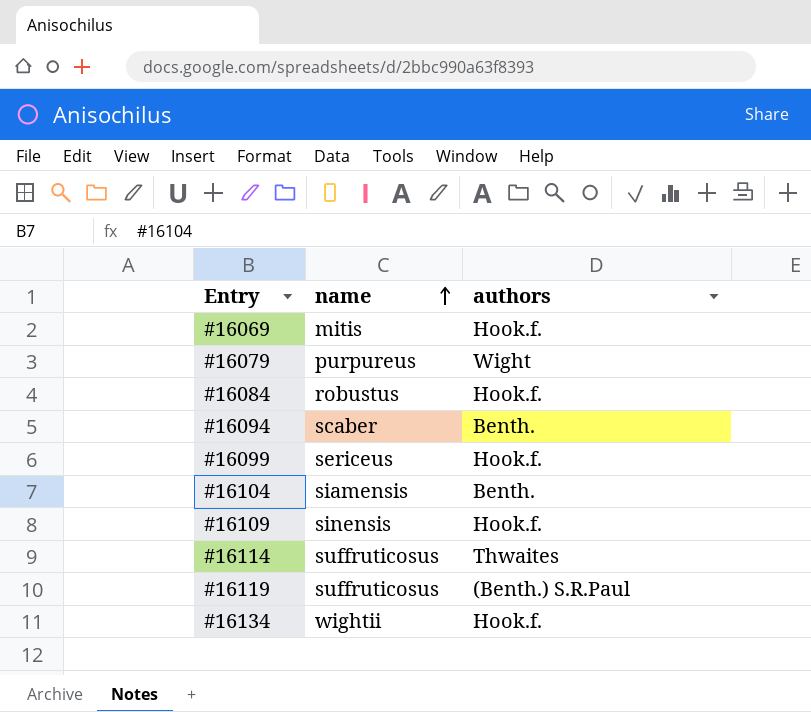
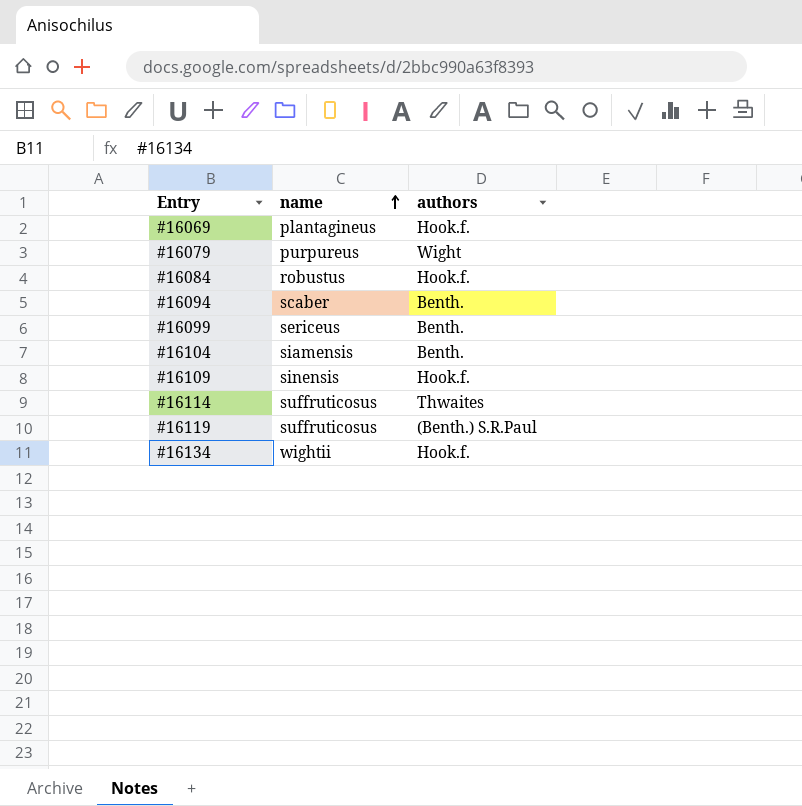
#16069 | name: mitis -> plantagineus
#16099 | authors: Hook.f. -> Benth.

